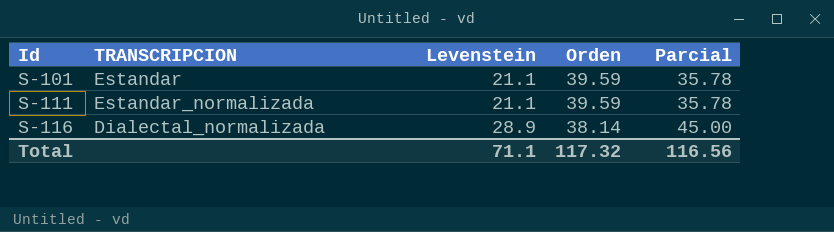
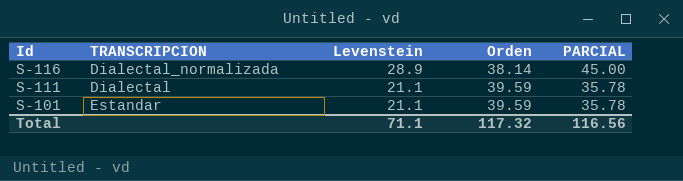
row order: Id ascending -> Id descending
column name: Parcial -> PARCIAL
S-111 | TRANSCRIPCION: Estandar_normalizada -> Dialectal

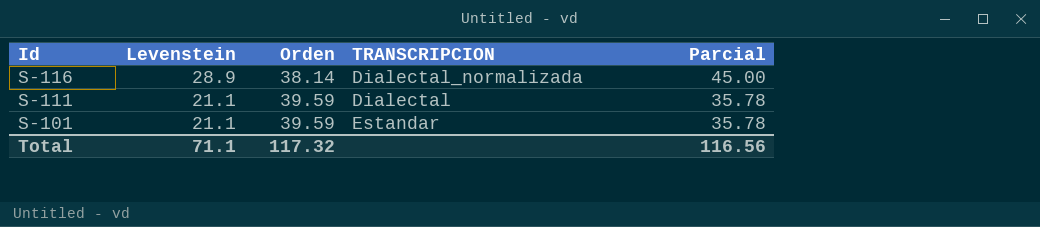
column TRANSCRIPCION | position: 2 -> 4
column name: PARCIAL -> Parcial

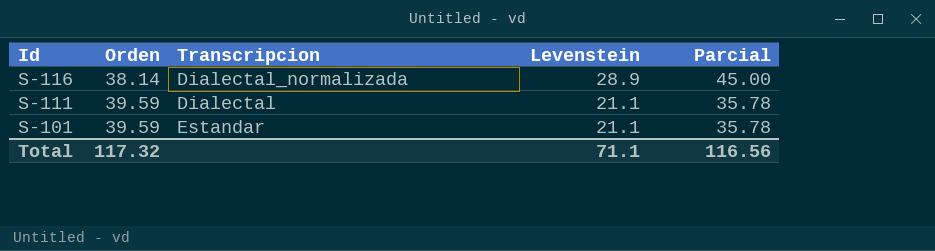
column name: TRANSCRIPCION -> Transcripcion
column Levenstein | position: 2 -> 4

